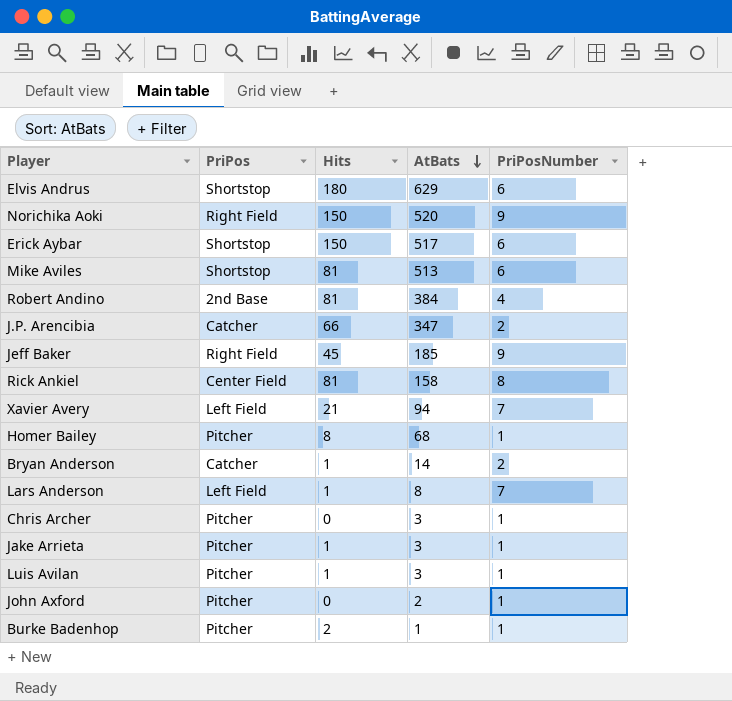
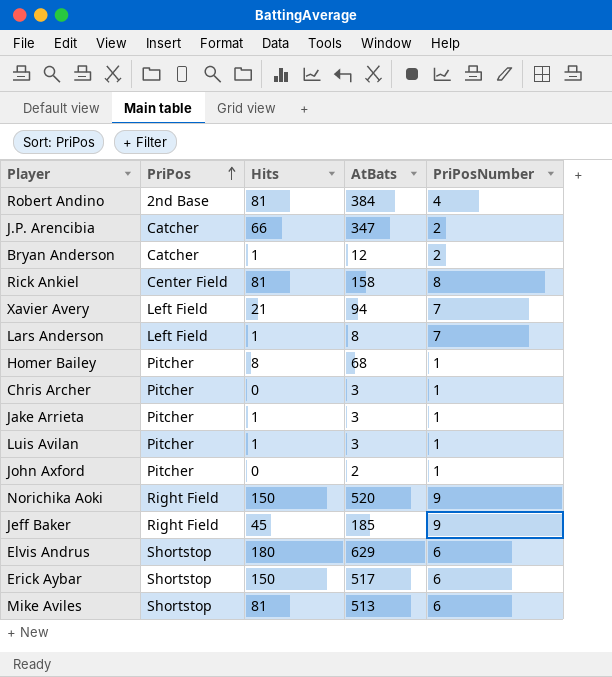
row order: AtBats descending -> PriPos ascending
row Burke Badenhop: Pitcher | 2 | 1 | 1 -> none
Bryan Anderson | AtBats: 14 -> 12

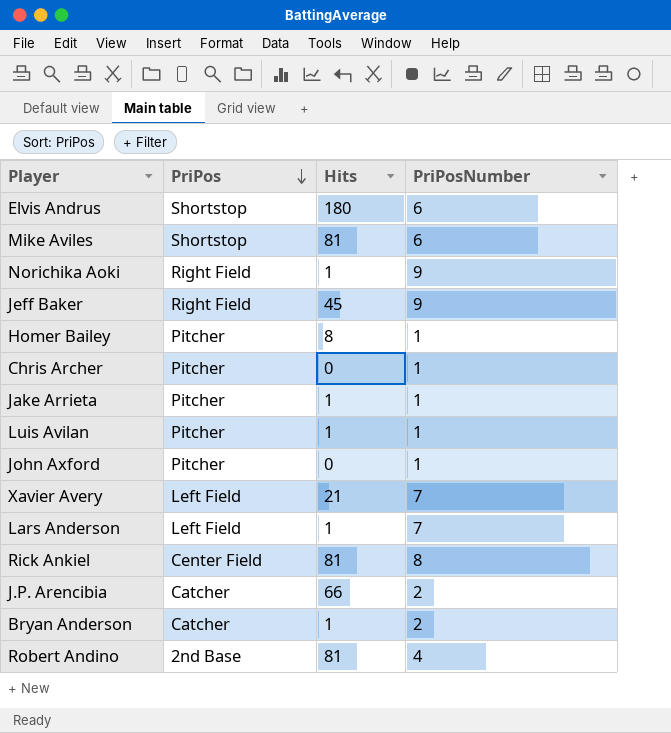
row order: PriPos ascending -> PriPos descending
column AtBats | position: 4 -> none
row Erick Aybar: Shortstop | 150 | 517 | 6 -> none
Norichika Aoki | Hits: 150 -> 1

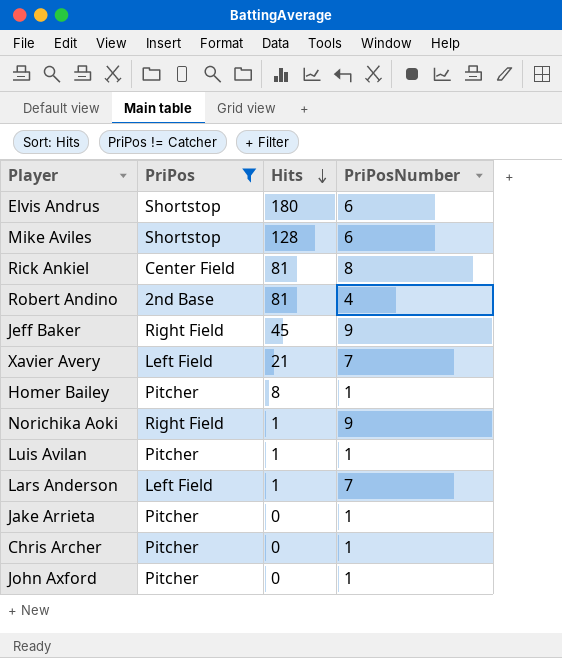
filter: none -> PriPos != Catcher
row order: PriPos descending -> Hits descending
Mike Aviles | Hits: 81 -> 128
Jake Arrieta | Hits: 1 -> 0

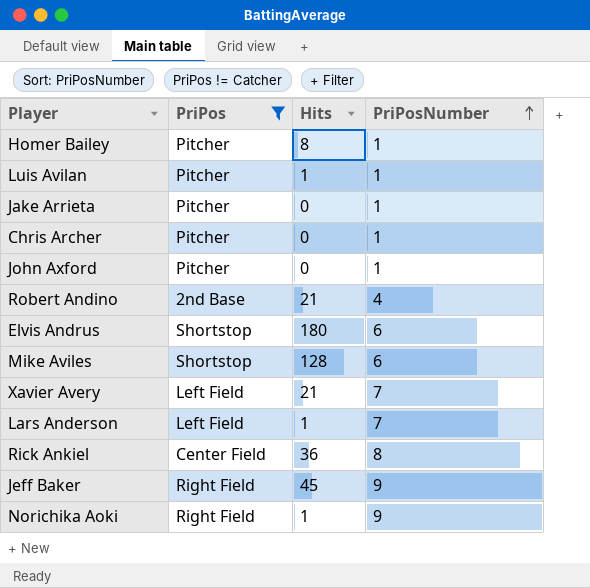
row order: Hits descending -> PriPosNumber ascending
Robert Andino | Hits: 81 -> 21
Rick Ankiel | Hits: 81 -> 36

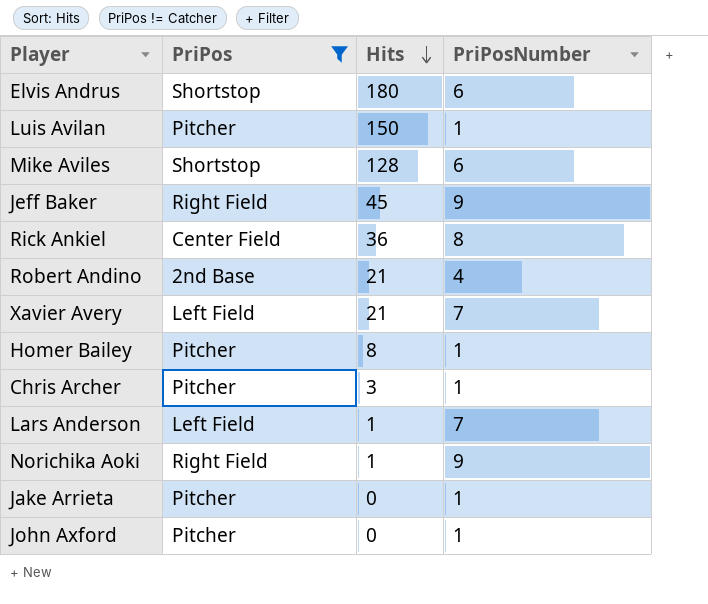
row order: PriPosNumber ascending -> Hits descending
Luis Avilan | Hits: 1 -> 150
Chris Archer | Hits: 0 -> 3

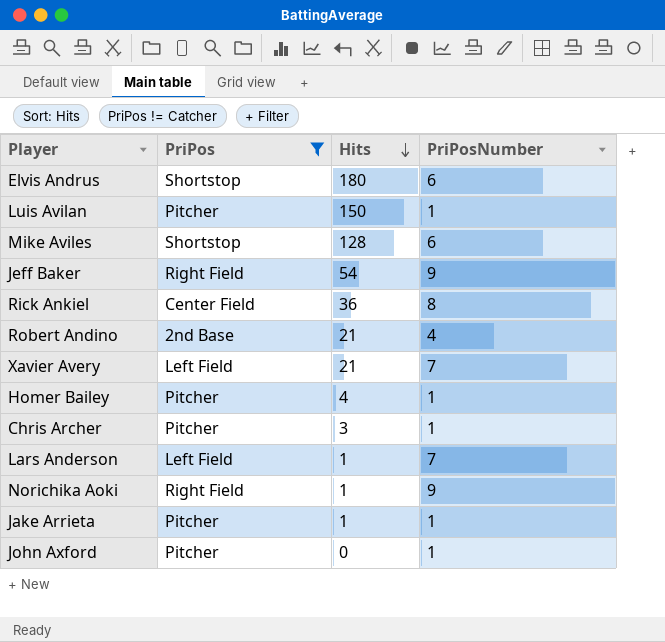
Jeff Baker | Hits: 45 -> 54
Homer Bailey | Hits: 8 -> 4
Jake Arrieta | Hits: 0 -> 1

